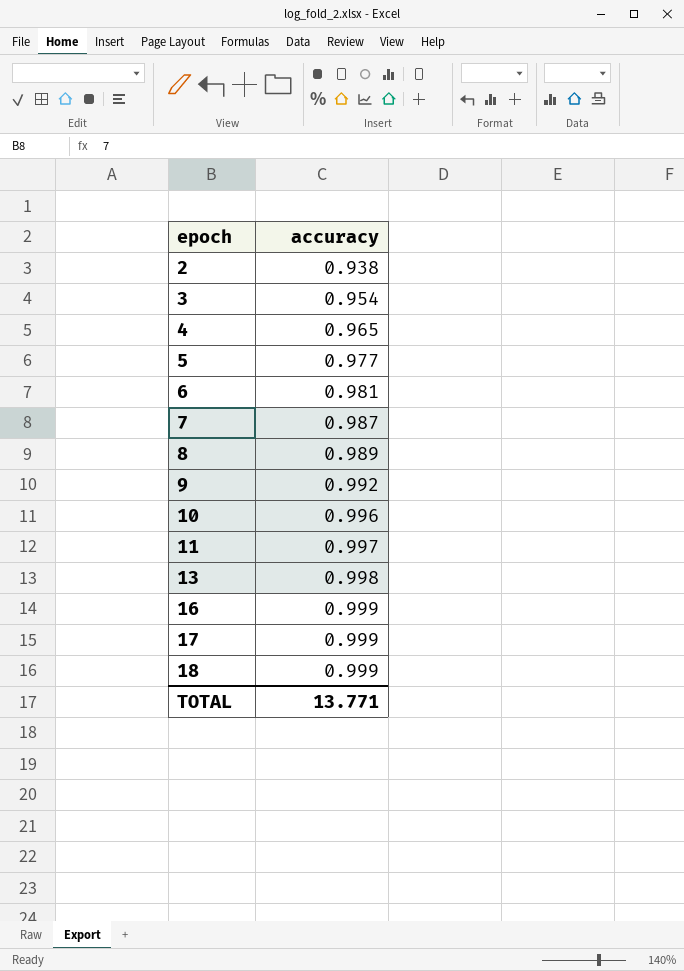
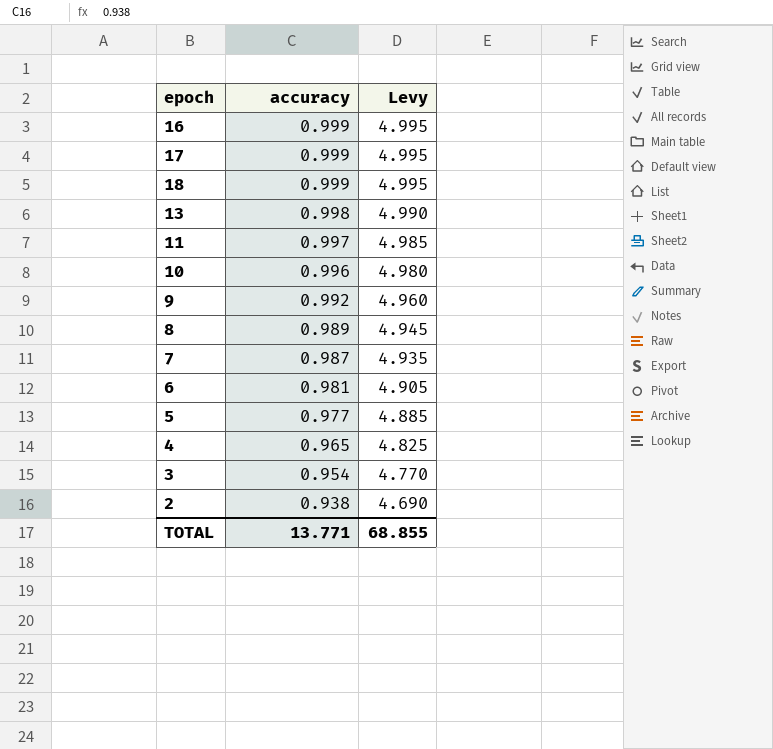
row order: epoch ascending -> accuracy descending
column Levy | formula: none -> [accuracy] * 5

